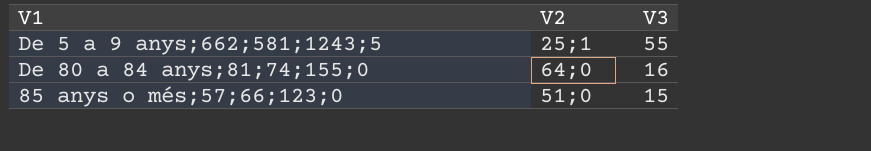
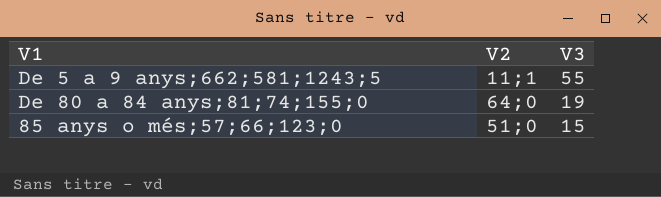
De 5 a 9 anys;662;581;1243;5 | V2: 25;1 -> 11;1
De 80 a 84 anys;81;74;155;0 | V3: 16 -> 19

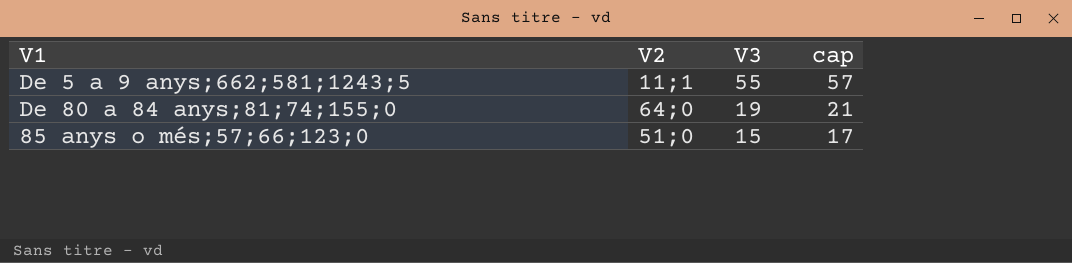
column cap | formula: none -> [V3] + 2

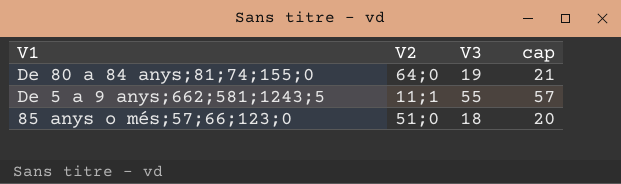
row order: V3 descending -> V1 descending
85 anys o més;57;66;123;0 | V3: 15 -> 18
85 anys o més;57;66;123;0 | cap: 17 -> 20

